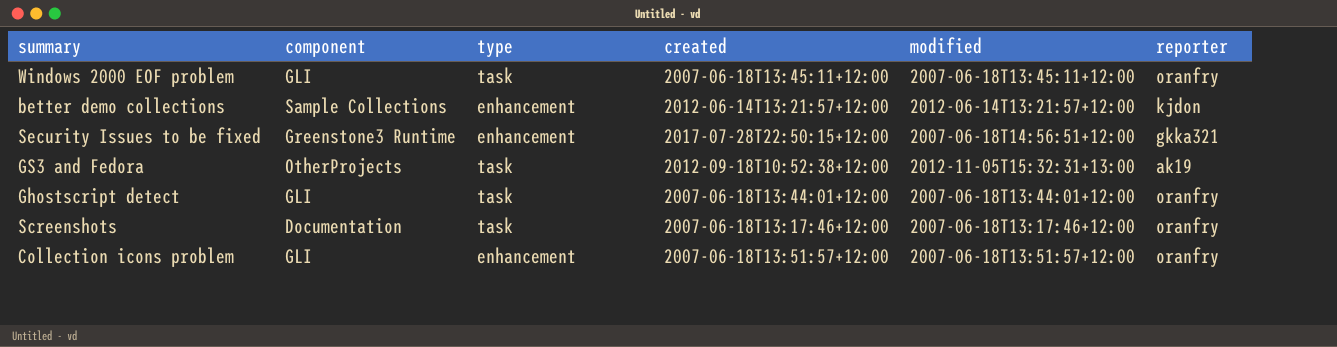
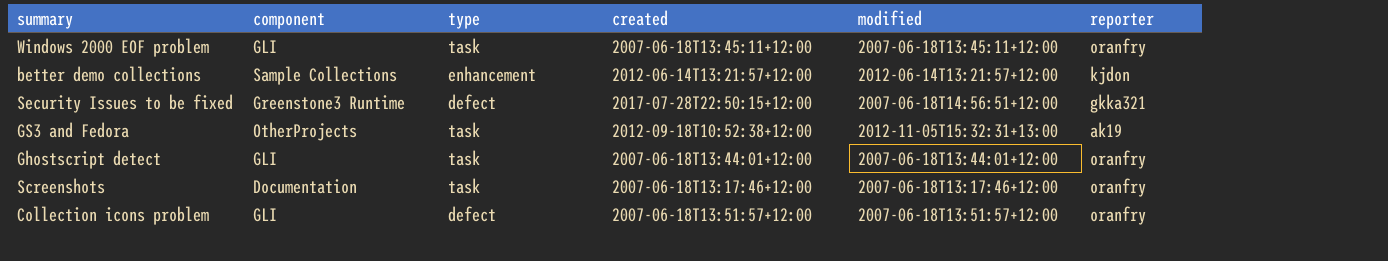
Security Issues to be fixed | type: enhancement -> defect
Collection icons problem | type: enhancement -> defect

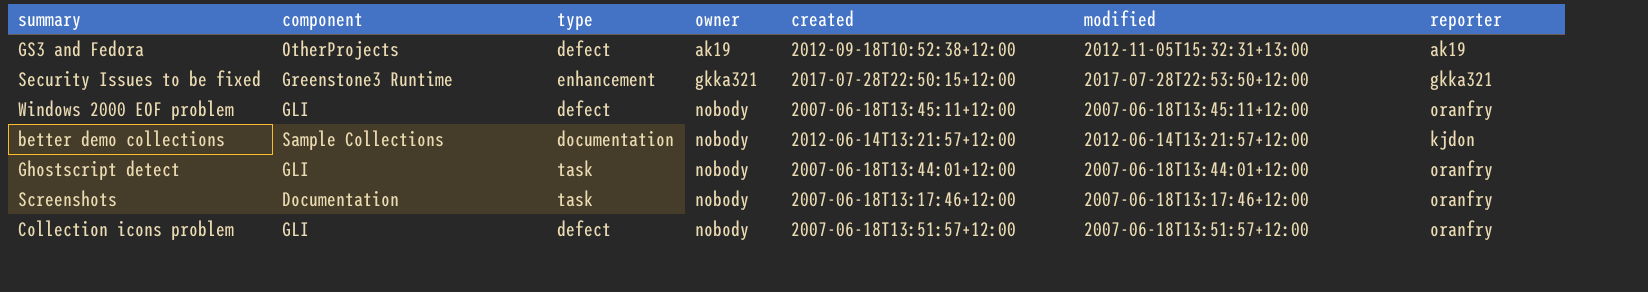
row order: none -> owner ascending
column owner | position: none -> 4
GS3 and Fedora | type: task -> defect
Security Issues to be fixed | type: defect -> enhancement
Security Issues to be fixed | modified: 2007-06-18T14:56:51+12:00 -> 2017-07-28T22:53:50+12:00
Windows 2000 EOF problem | type: task -> defect
better demo collections | type: enhancement -> documentation

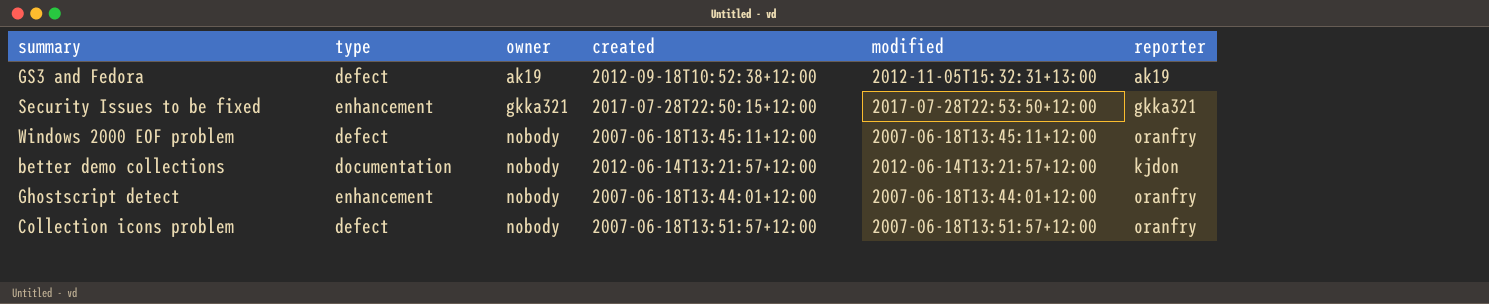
column component | position: 2 -> none
row Screenshots: Documentation | task | nobody | 2007-06-18T13:17:46+12:00 | 2007-06-18T13:17:46+12:00 | oranfry -> none
Ghostscript detect | type: task -> enhancement

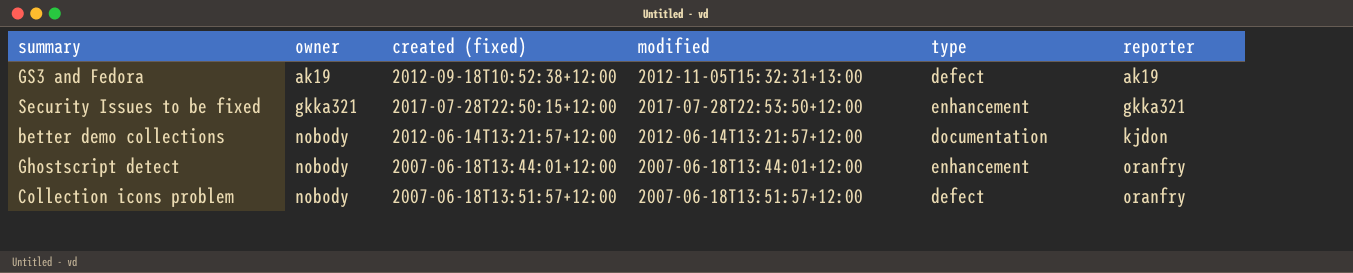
column name: created -> created (fixed)
column type | position: 2 -> 5
row Windows 2000 EOF problem: defect | nobody | 2007-06-18T13:45:11+12:00 | 2007-06-18T13:45:11+12:00 | oranfry -> none

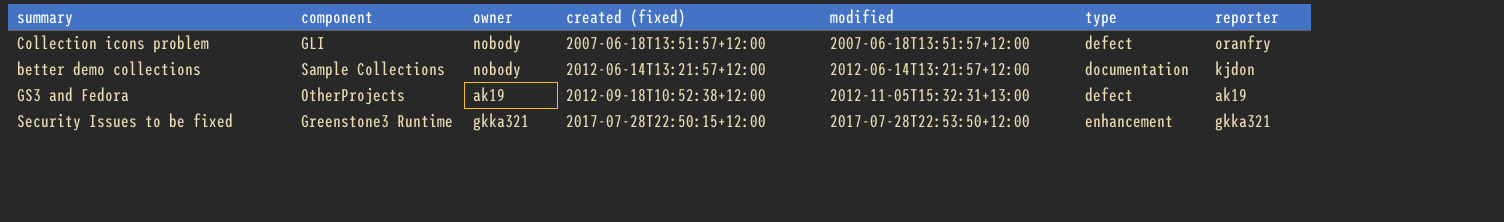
row order: owner ascending -> created (fixed) ascending
column component | position: none -> 2
row Ghostscript detect: nobody | 2007-06-18T13:44:01+12:00 | 2007-06-18T13:44:01+12:00 | enhancement | oranfry -> none

